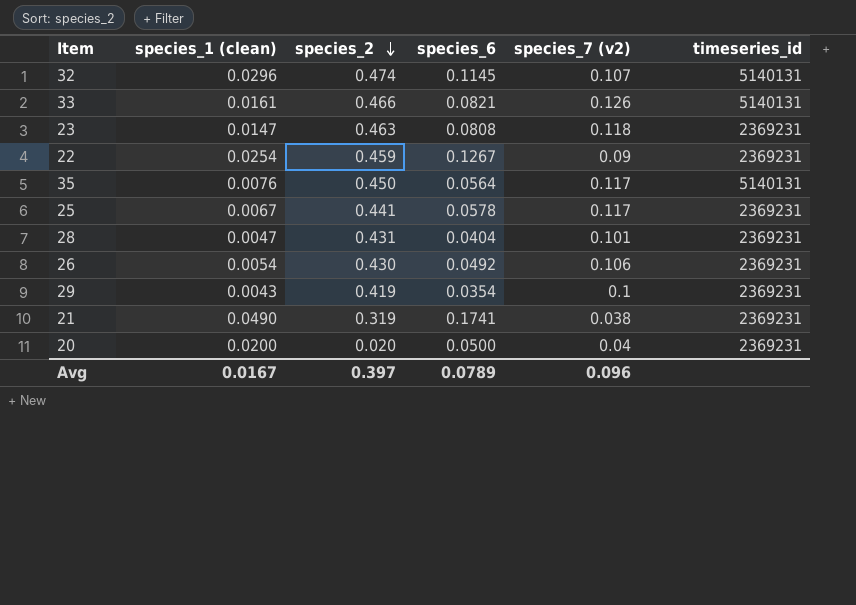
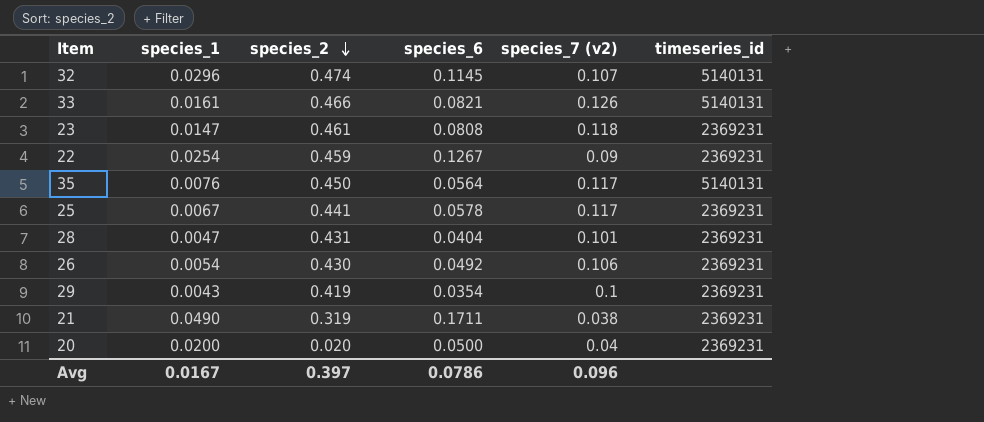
column name: species_1 (clean) -> species_1
23 | species_2: 0.463 -> 0.461
21 | species_6: 0.1741 -> 0.1711
Avg | species_6: 0.0789 -> 0.0786

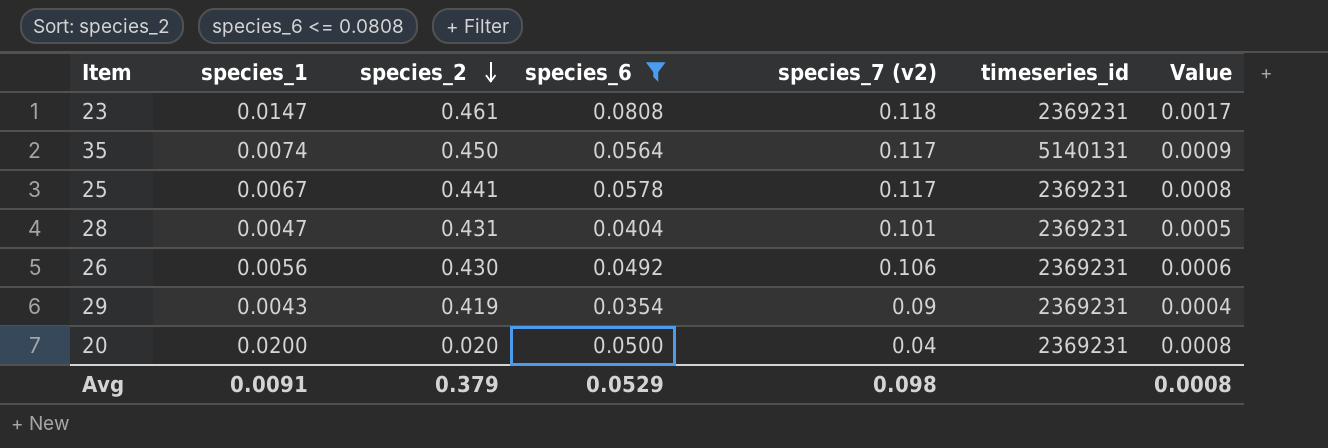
filter: none -> species_6 <= 0.0808
column Value | formula: none -> [species_1] * [species_7 (v2)]
35 | species_1: 0.0076 -> 0.0074
26 | species_1: 0.0054 -> 0.0056
29 | species_7 (v2): 0.1 -> 0.09
Avg | species_1: 0.0167 -> 0.0091
Avg | species_2: 0.397 -> 0.379
Avg | species_6: 0.0786 -> 0.0529
Avg | species_7 (v2): 0.096 -> 0.098

